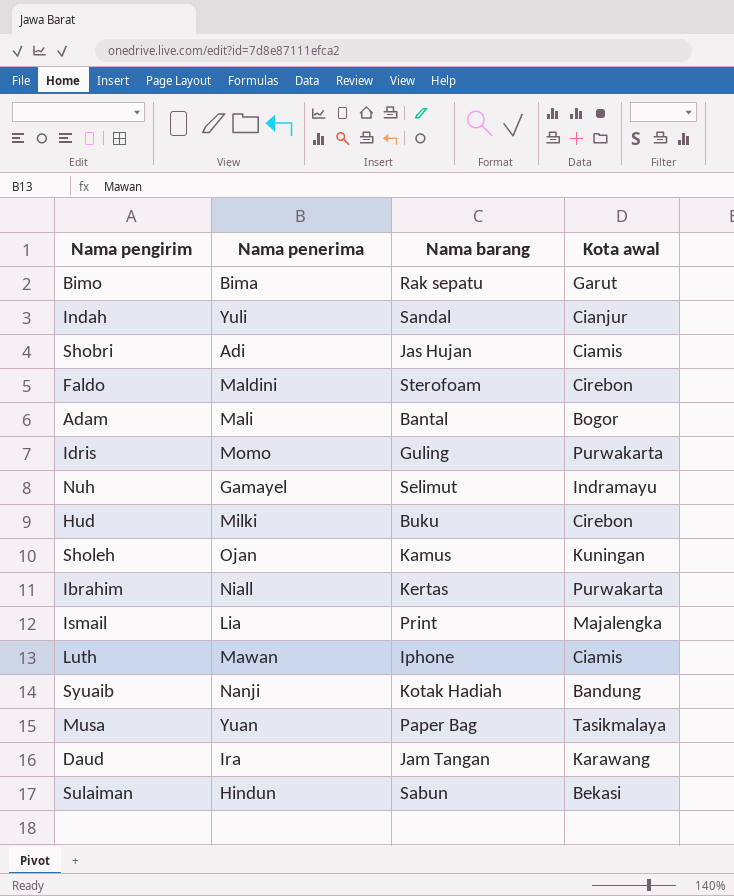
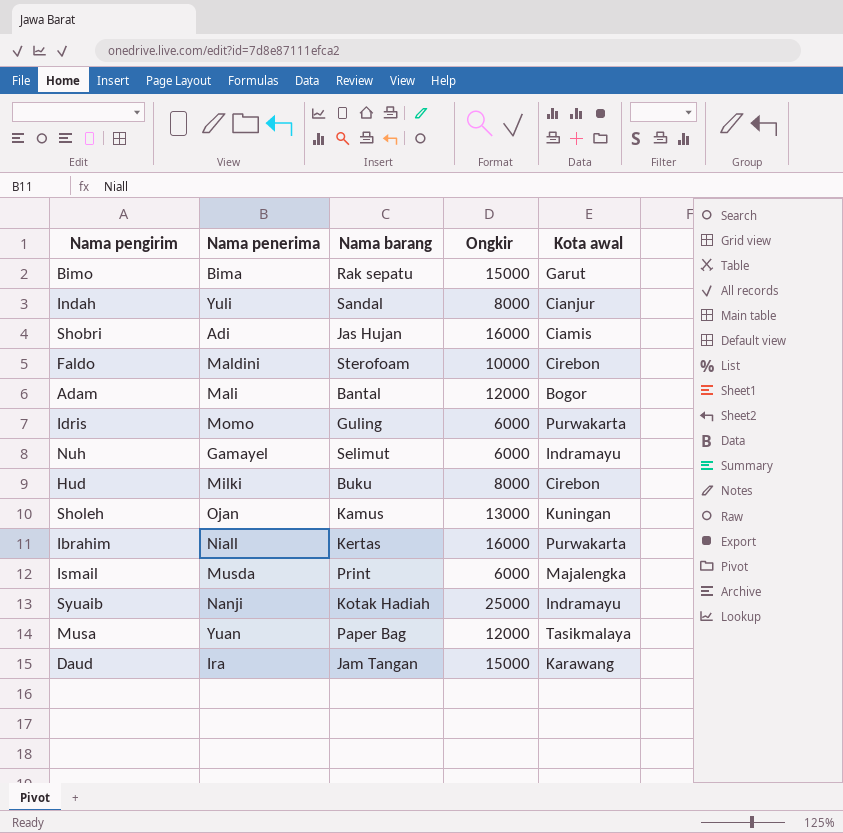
column Ongkir | position: none -> 4
row Luth: Mawan | Iphone | Ciamis -> none
row Sulaiman: Hindun | Sabun | Bekasi -> none
Ismail | Nama penerima: Lia -> Musda
Syuaib | Kota awal: Bandung -> Indramayu

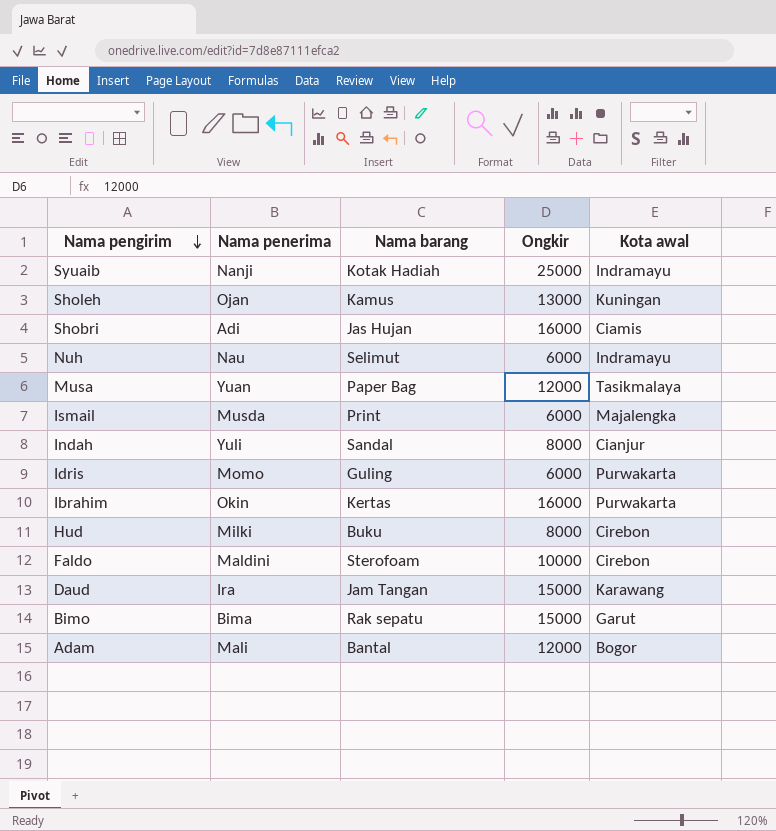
row order: none -> Nama pengirim descending
Nuh | Nama penerima: Gamayel -> Nau
Ibrahim | Nama penerima: Niall -> Okin

